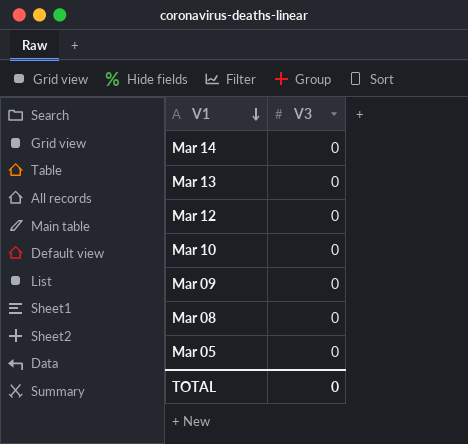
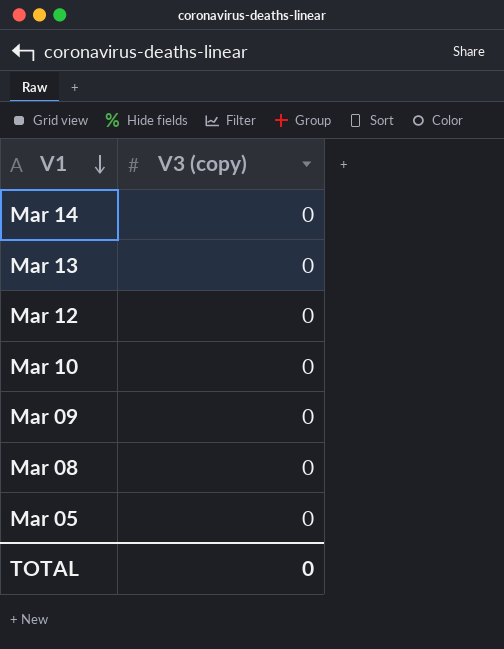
column name: V3 -> V3 (copy)

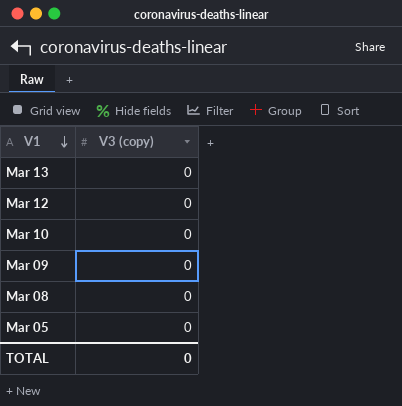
row Mar 14: 0 -> none

